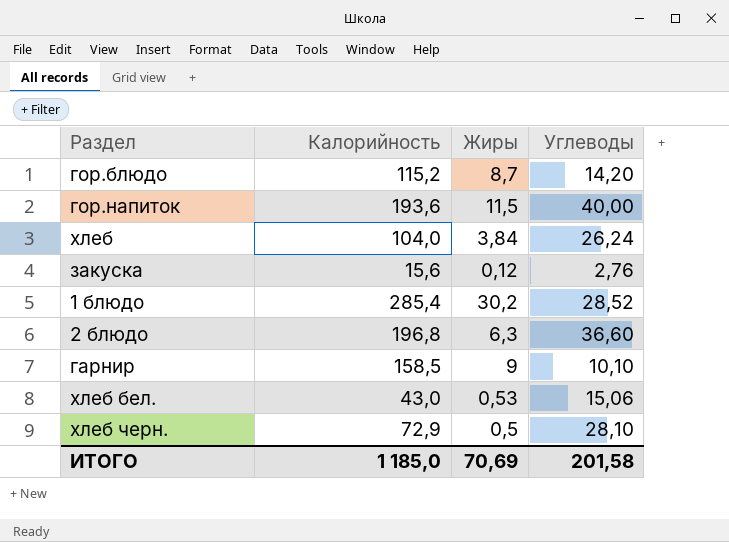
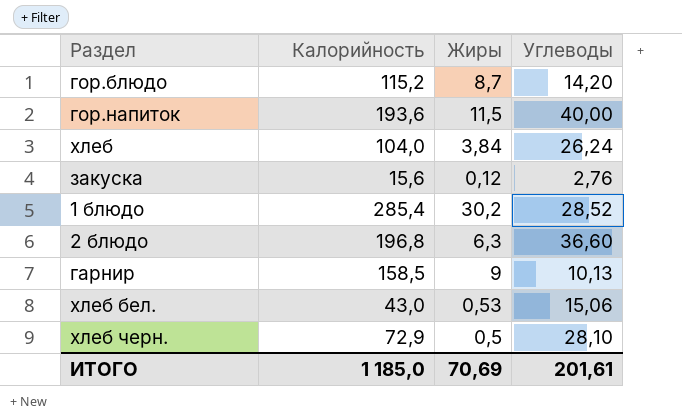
гарнир | Углеводы: 10,10 -> 10,13
ИТОГО | Углеводы: 201,58 -> 201,61

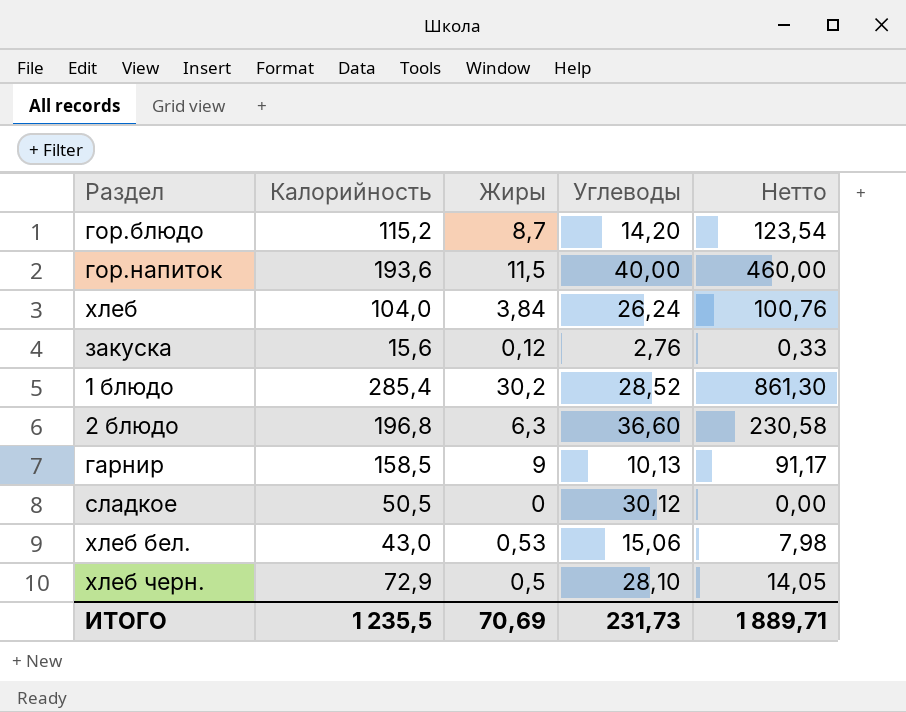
column Нетто | formula: none -> [Жиры] * [Углеводы]
row сладкое: none -> 50,5 | 0 | 30,12 | 0,00
ИТОГО | Калорийность: 1 185,0 -> 1 235,5
ИТОГО | Углеводы: 201,61 -> 231,73

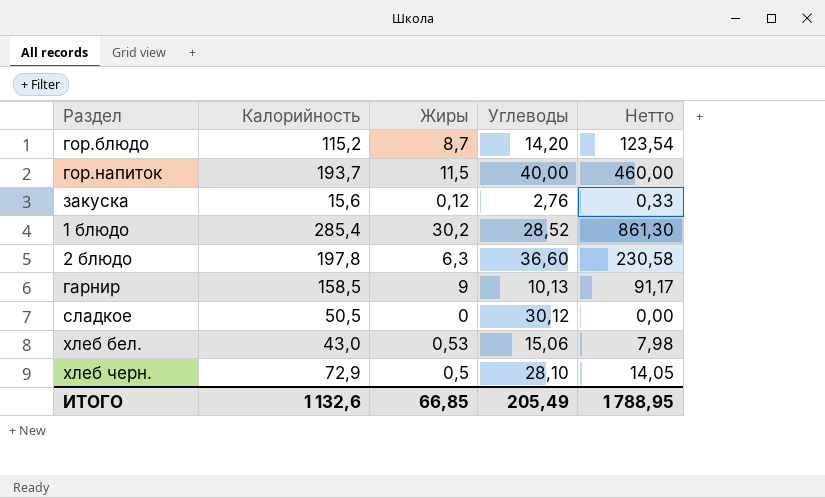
row хлеб: 104,0 | 3,84 | 26,24 | 100,76 -> none
гор.напиток | Калорийность: 193,6 -> 193,7
2 блюдо | Калорийность: 196,8 -> 197,8
ИТОГО | Калорийность: 1 235,5 -> 1 132,6
ИТОГО | Жиры: 70,69 -> 66,85
ИТОГО | Углеводы: 231,73 -> 205,49
ИТОГО | Нетто: 1 889,71 -> 1 788,95

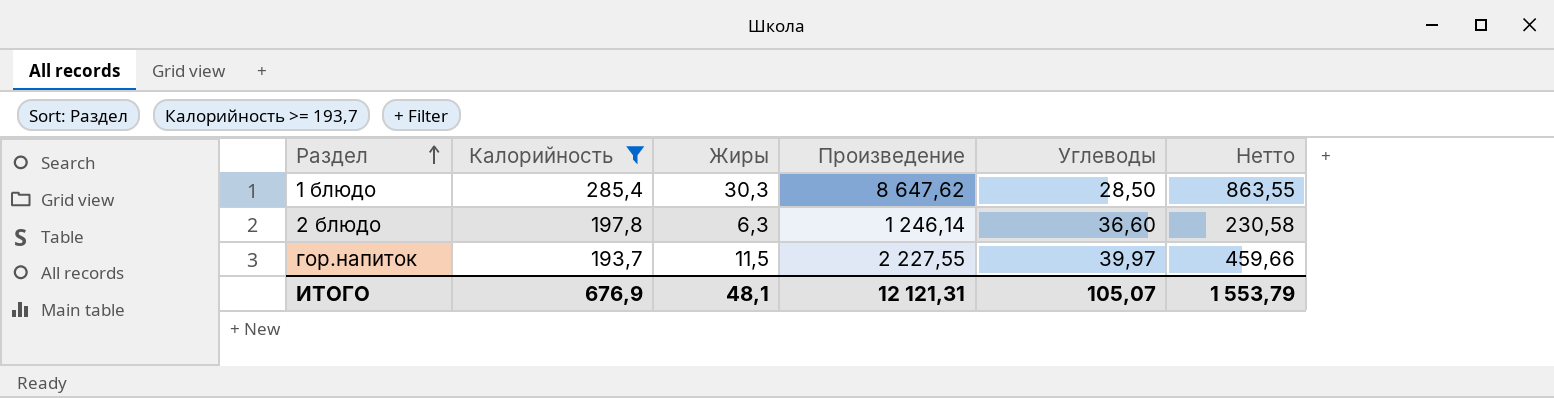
filter: none -> Калорийность >= 193,7
row order: none -> Раздел ascending
column Произведение | formula: none -> [Калорийность] * [Жиры]
1 блюдо | Жиры: 30,2 -> 30,3
1 блюдо | Углеводы: 28,52 -> 28,50
1 блюдо | Нетто: 861,30 -> 863,55
гор.напиток | Углеводы: 40,00 -> 39,97
гор.напиток | Нетто: 460,00 -> 459,66
ИТОГО | Калорийность: 1 132,6 -> 676,9
ИТОГО | Жиры: 66,85 -> 48,1
ИТОГО | Углеводы: 205,49 -> 105,07
ИТОГО | Нетто: 1 788,95 -> 1 553,79

